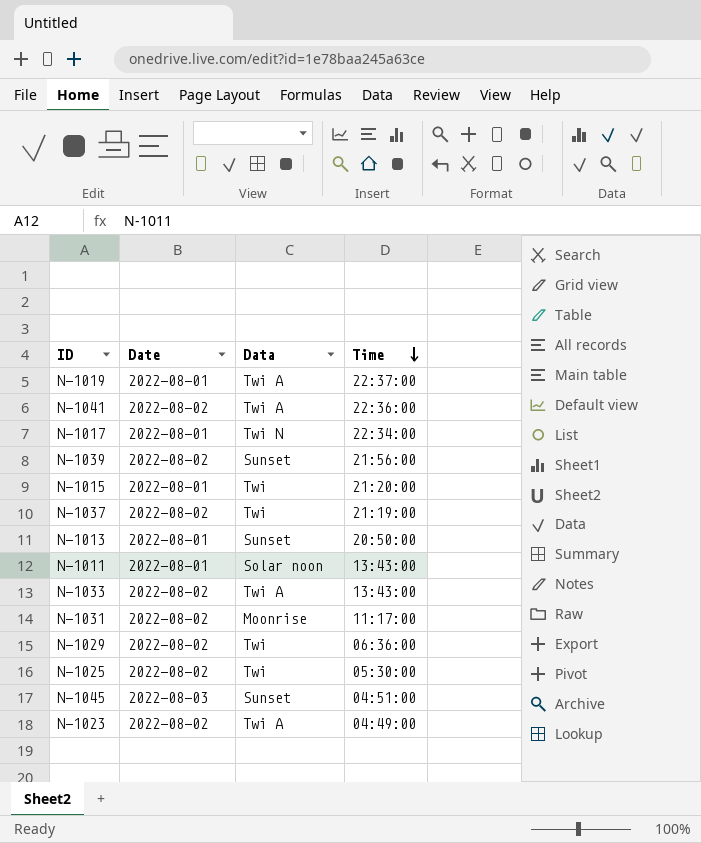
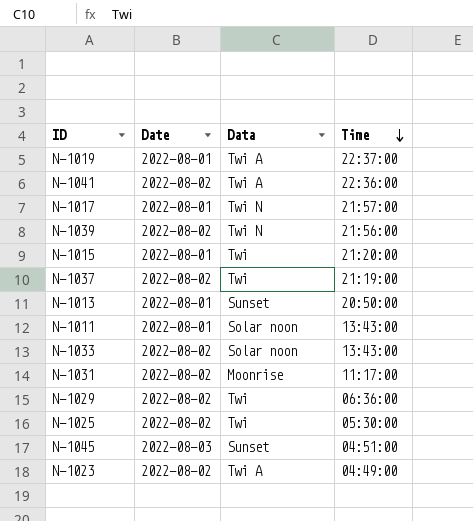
N-1017 | Time: 22:34:00 -> 21:57:00
N-1039 | Data: Sunset -> Twi N
N-1033 | Data: Twi A -> Solar noon

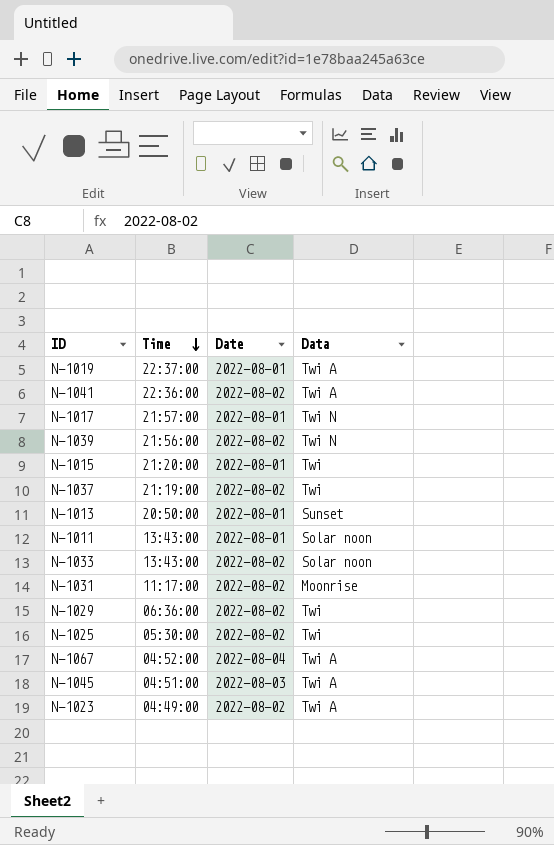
column Time | position: 4 -> 2
row N-1067: none -> 04:52:00 | 2022-08-04 | Twi A
N-1045 | Data: Sunset -> Twi A

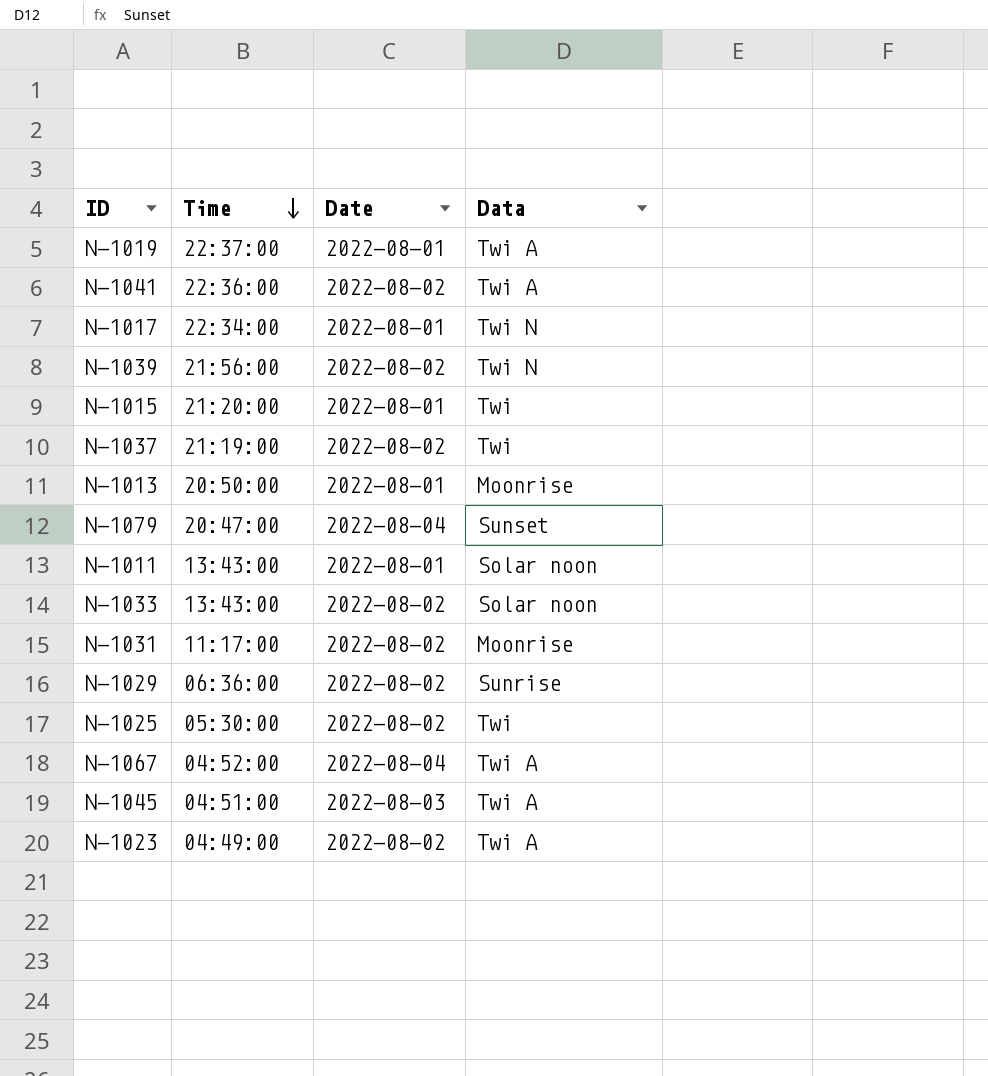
N-1017 | Time: 21:57:00 -> 22:34:00
N-1013 | Data: Sunset -> Moonrise
row N-1079: none -> 20:47:00 | 2022-08-04 | Sunset
N-1029 | Data: Twi -> Sunrise

